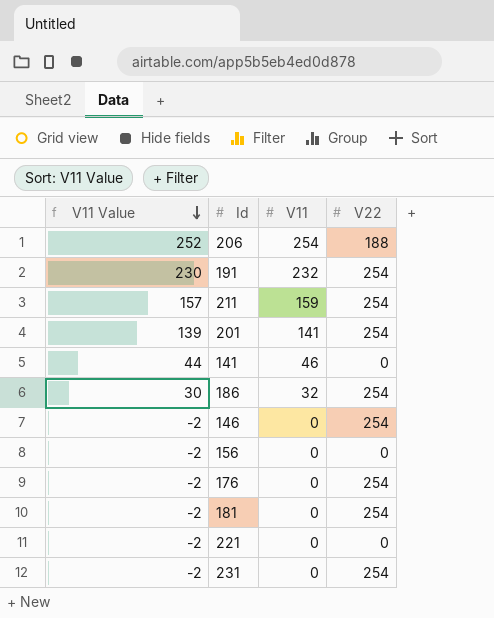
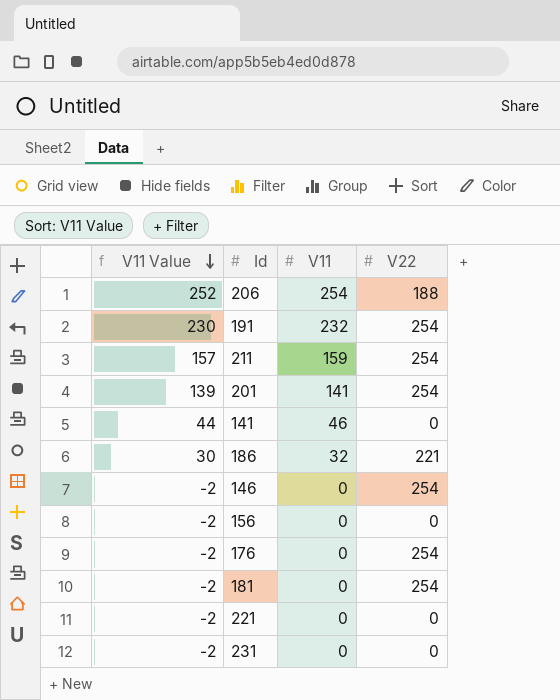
186 | V22: 254 -> 221
231 | V22: 254 -> 0

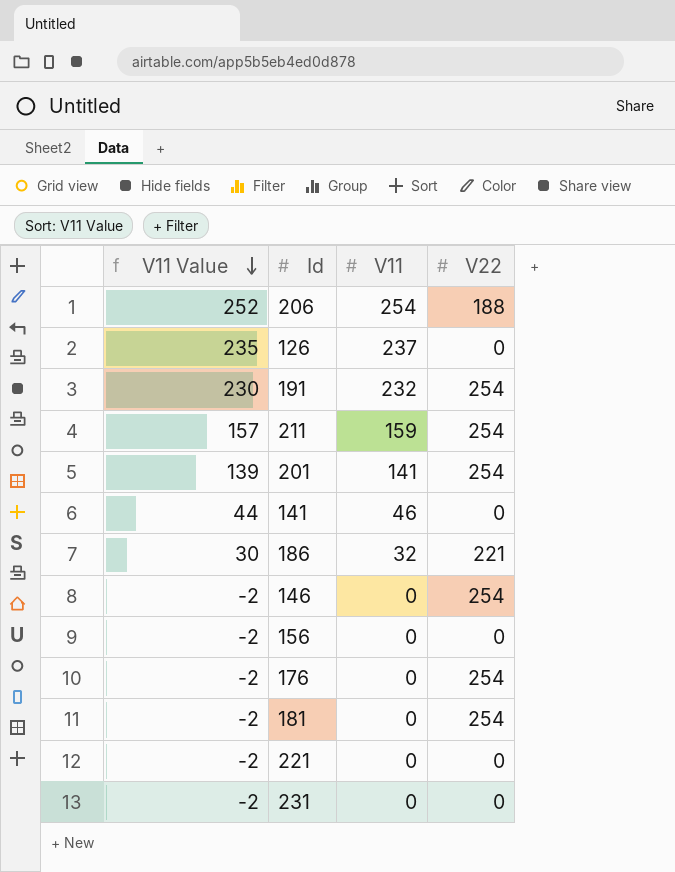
row 126: none -> 235 | 237 | 0

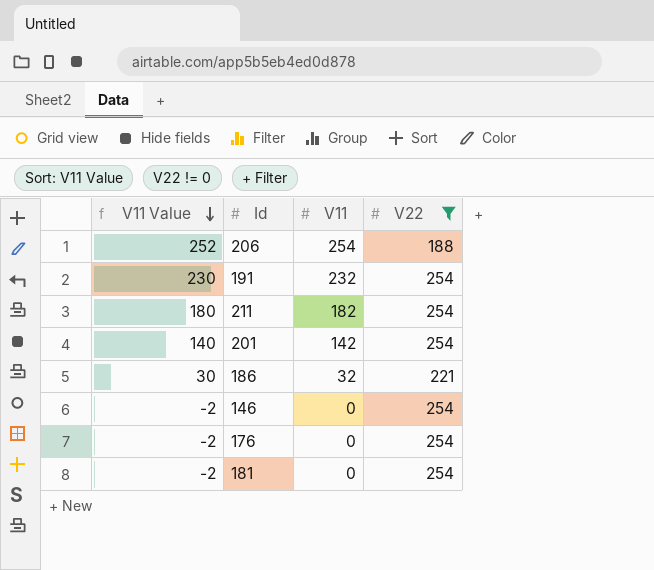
filter: none -> V22 != 0
211 | V11 Value: 157 -> 180
211 | V11: 159 -> 182
201 | V11 Value: 139 -> 140
201 | V11: 141 -> 142

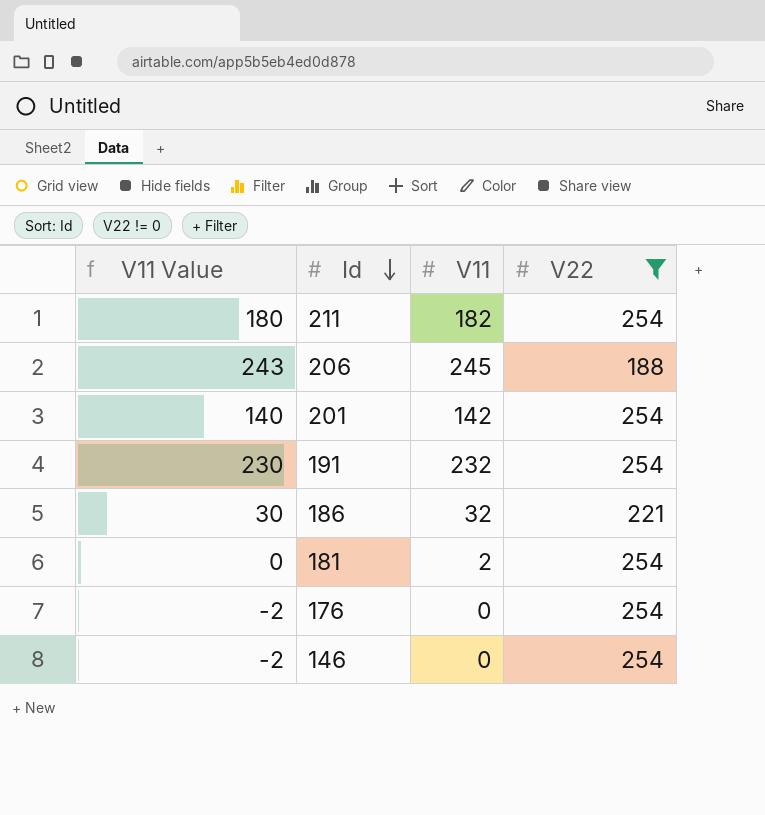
row order: V11 Value descending -> Id descending
206 | V11 Value: 252 -> 243
206 | V11: 254 -> 245
181 | V11 Value: -2 -> 0
181 | V11: 0 -> 2

